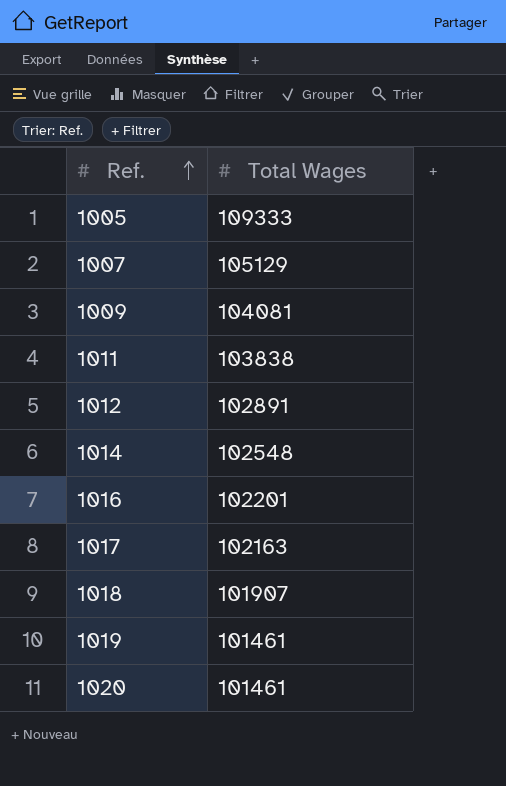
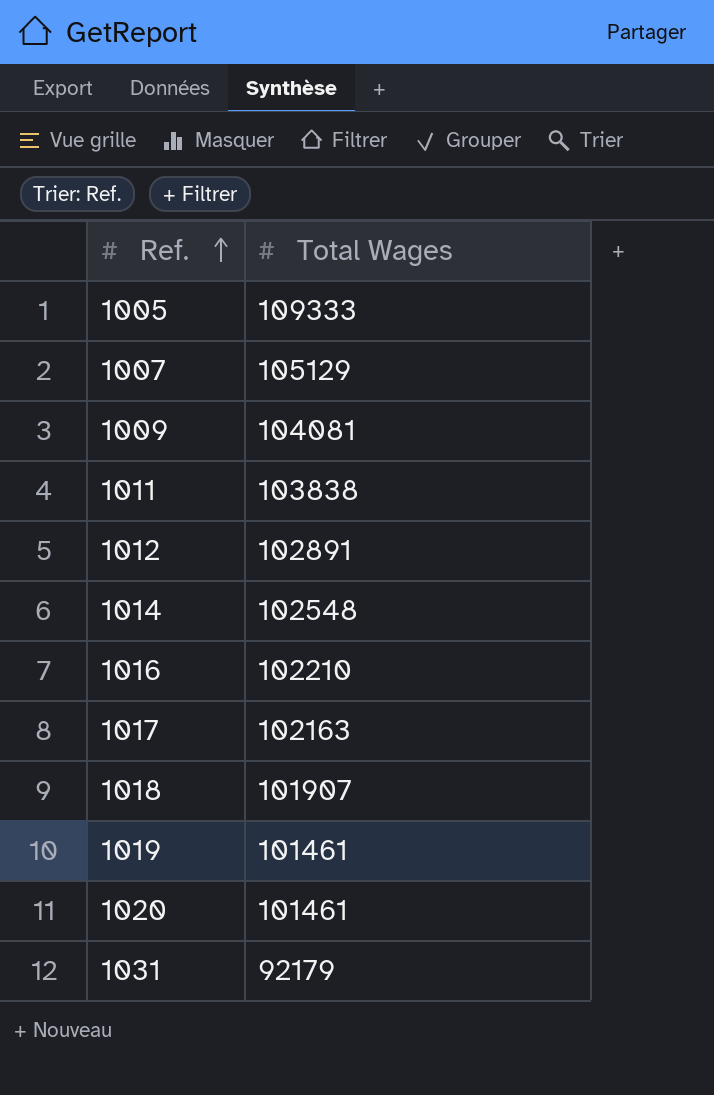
1016 | Total Wages: 102201 -> 102210
row 1031: none -> 92179

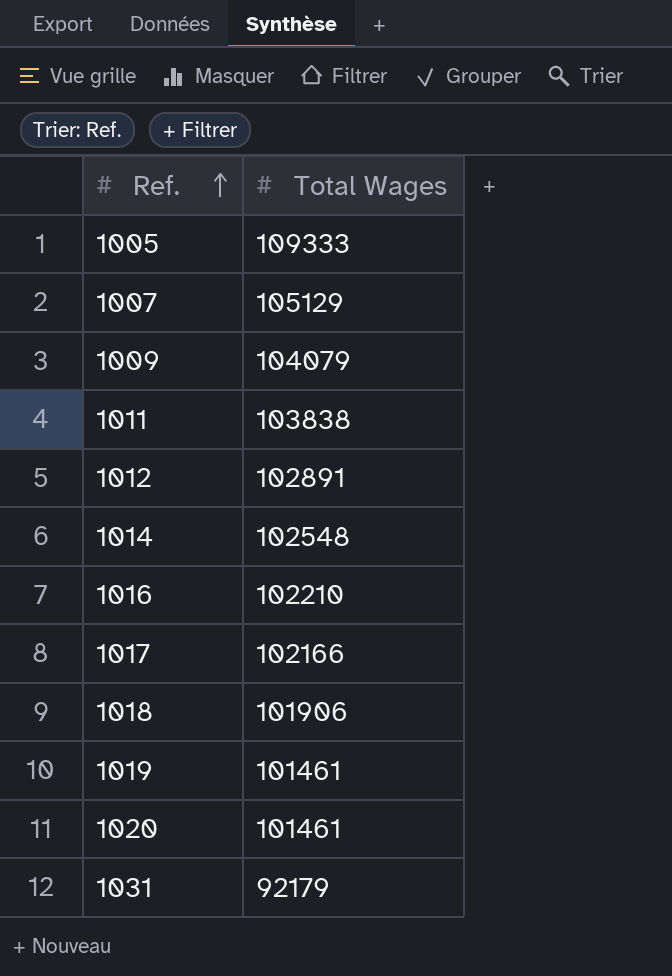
1009 | Total Wages: 104081 -> 104079
1017 | Total Wages: 102163 -> 102166
1018 | Total Wages: 101907 -> 101906

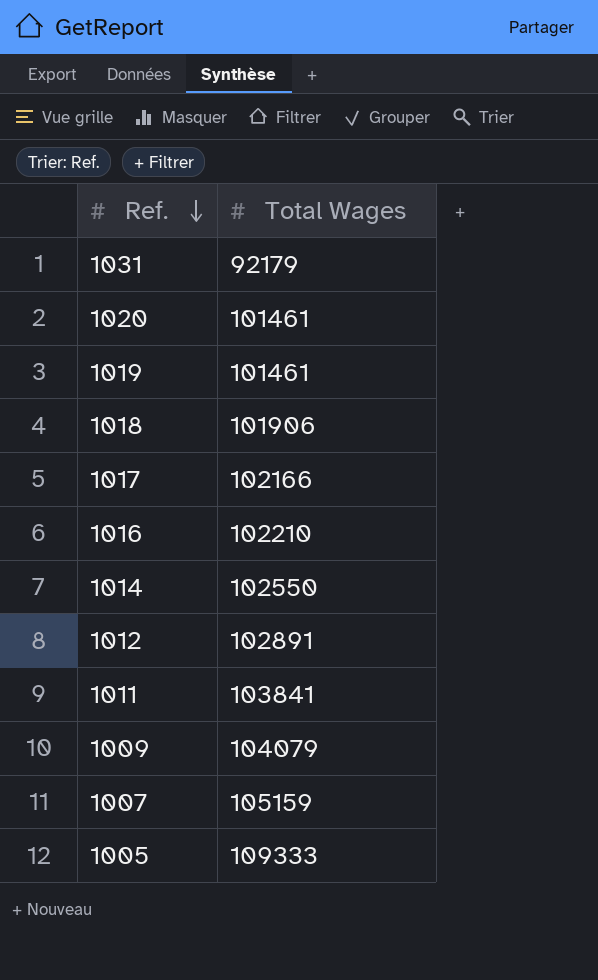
row order: Ref. ascending -> Ref. descending
1014 | Total Wages: 102548 -> 102550
1011 | Total Wages: 103838 -> 103841
1007 | Total Wages: 105129 -> 105159

